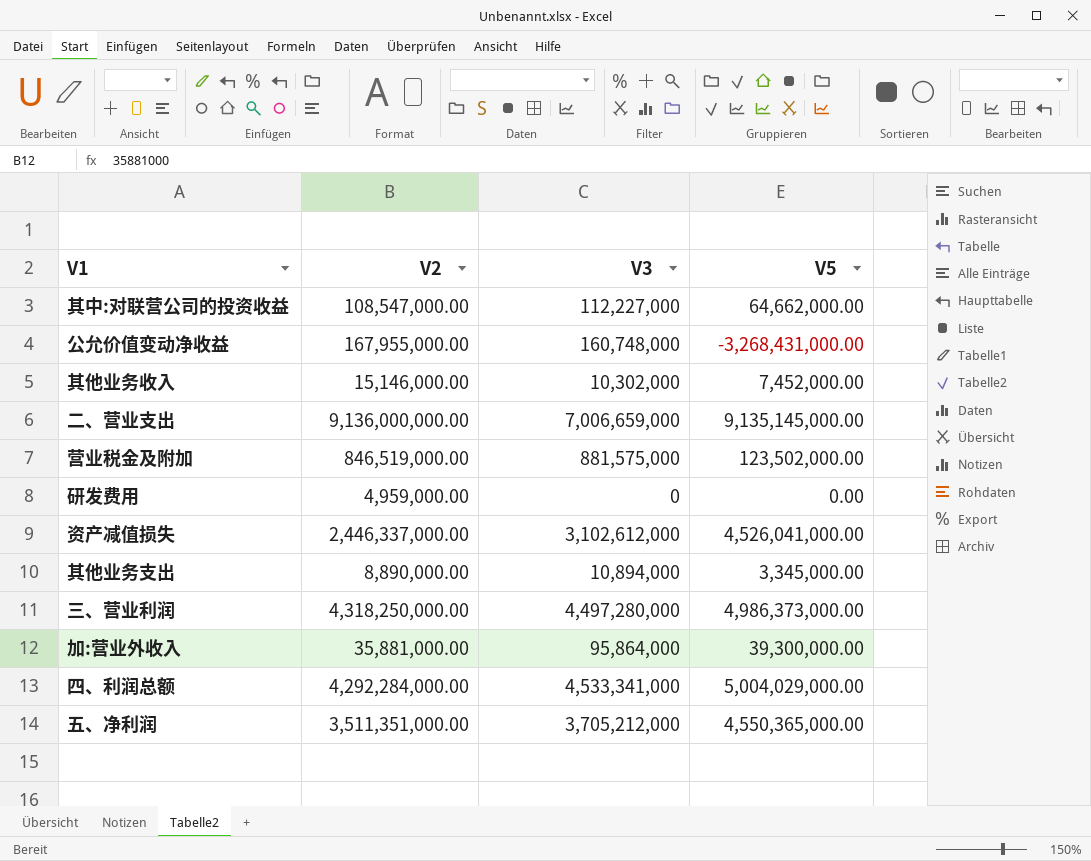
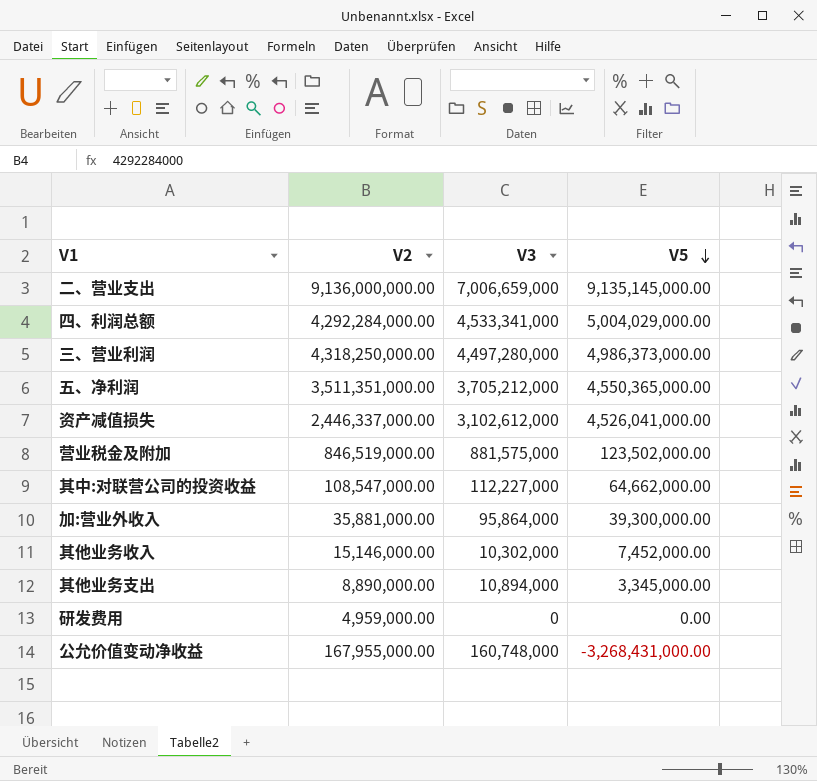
row order: none -> V5 descending

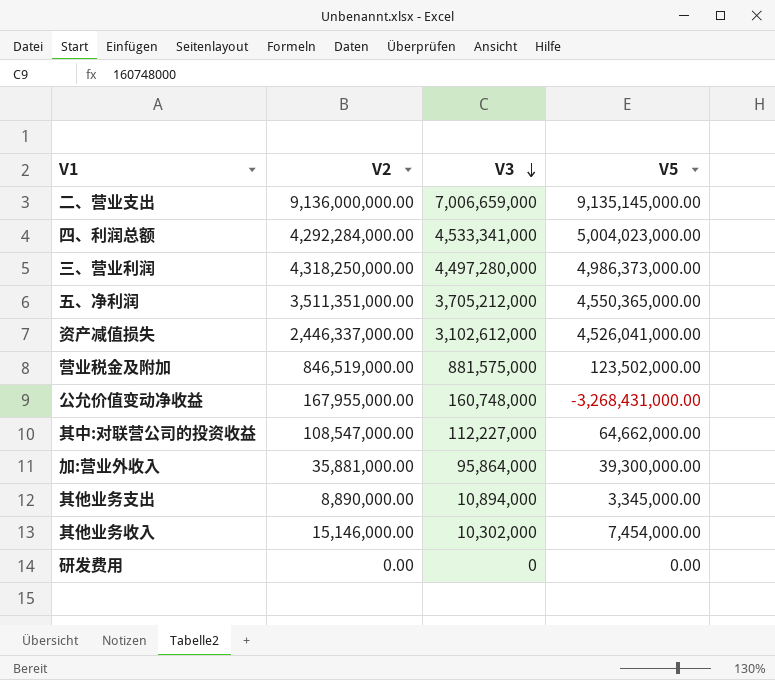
row order: V5 descending -> V3 descending
四、利润总额 | V5: 5,004,029,000.00 -> 5,004,023,000.00
其他业务收入 | V5: 7,452,000.00 -> 7,454,000.00
研发费用 | V2: 4,959,000.00 -> 0.00

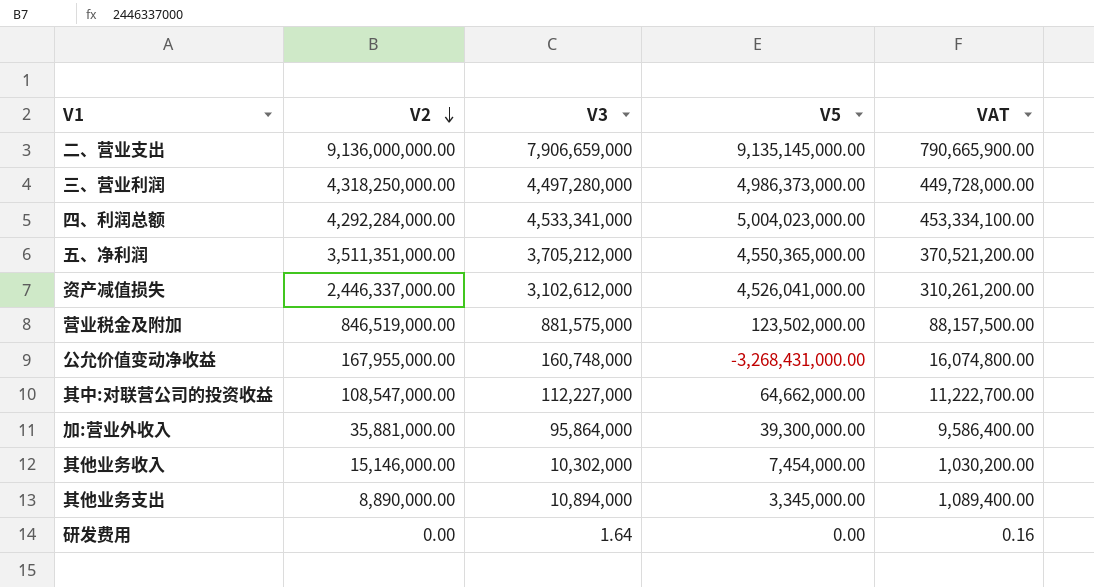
row order: V3 descending -> V2 descending
column VAT | formula: none -> [V3] * 0.1
二、营业支出 | V3: 7,006,659,000 -> 7,906,659,000
研发费用 | V3: 0 -> 1.64

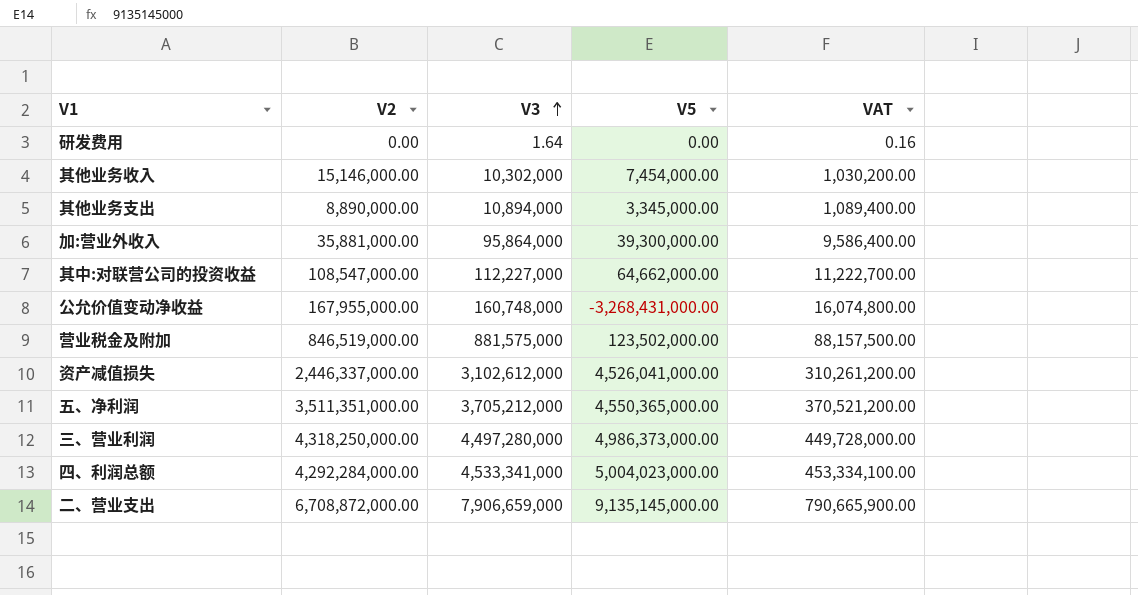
row order: V2 descending -> V3 ascending
二、营业支出 | V2: 9,136,000,000.00 -> 6,708,872,000.00

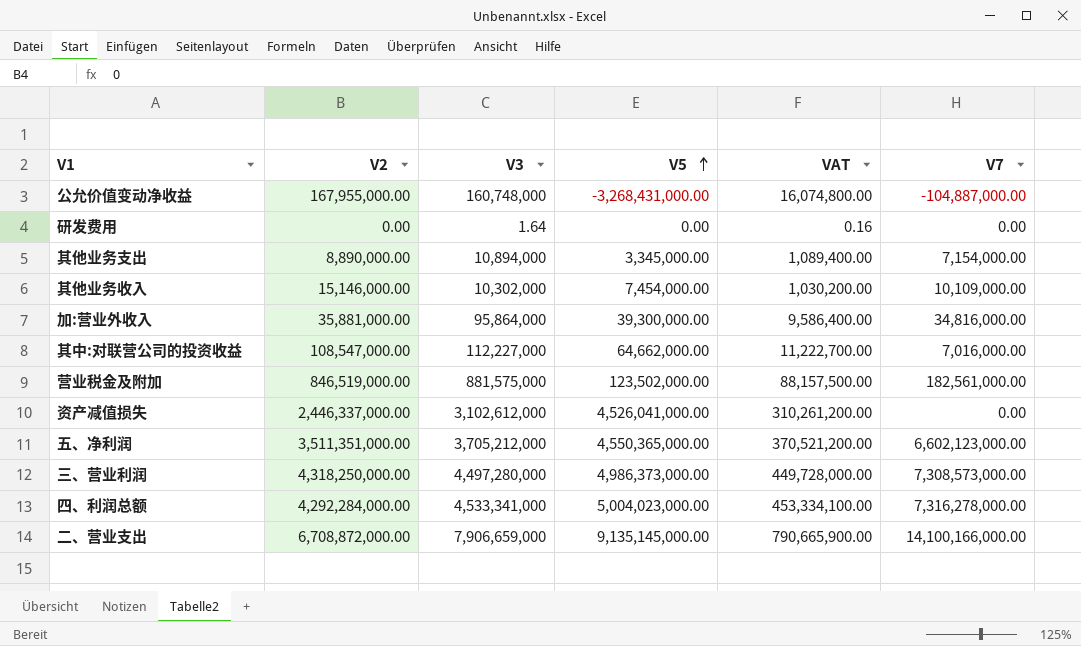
row order: V3 ascending -> V5 ascending
column V7 | position: none -> 6

